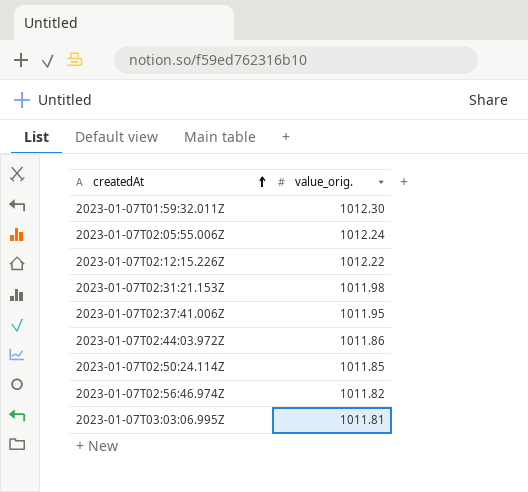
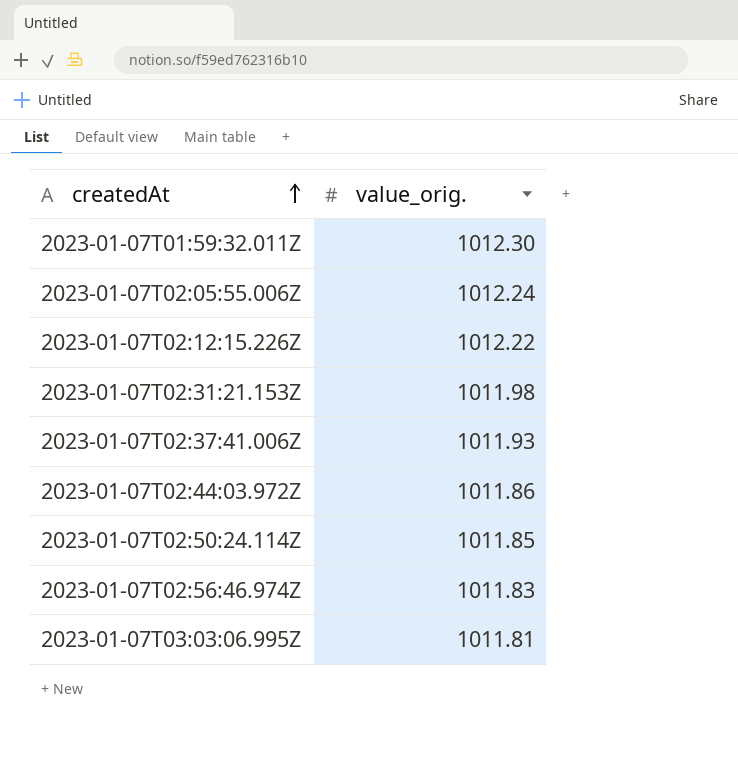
2023-01-07T02:37:41.006Z | value_orig.: 1011.95 -> 1011.93
2023-01-07T02:56:46.974Z | value_orig.: 1011.82 -> 1011.83

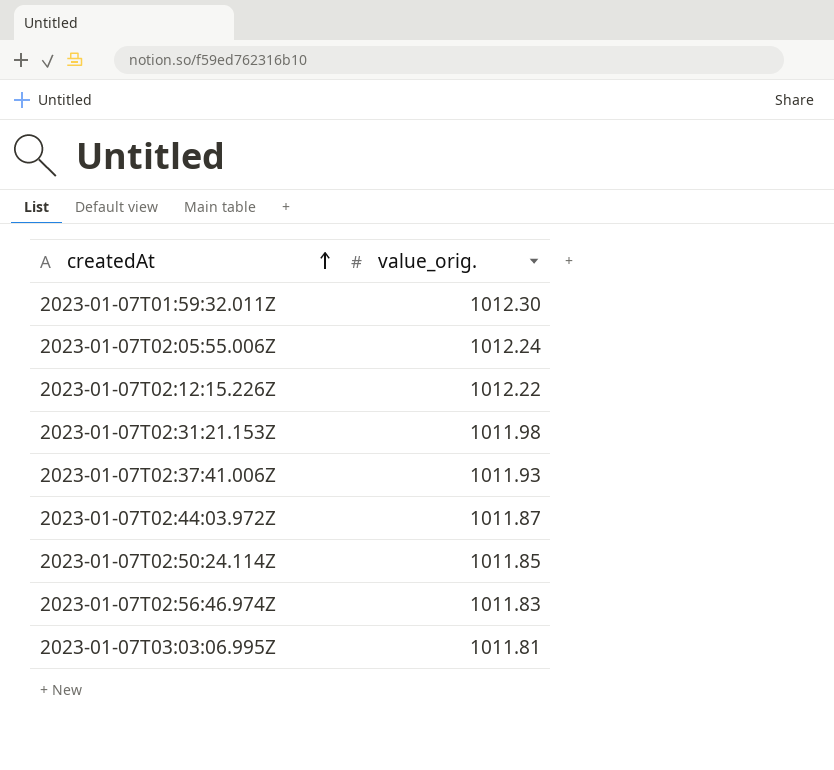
2023-01-07T02:44:03.972Z | value_orig.: 1011.86 -> 1011.87

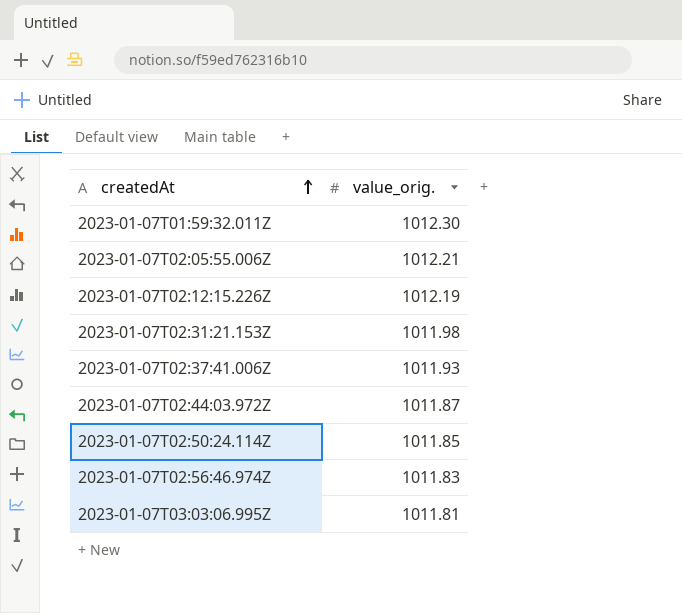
2023-01-07T02:05:55.006Z | value_orig.: 1012.24 -> 1012.21
2023-01-07T02:12:15.226Z | value_orig.: 1012.22 -> 1012.19

